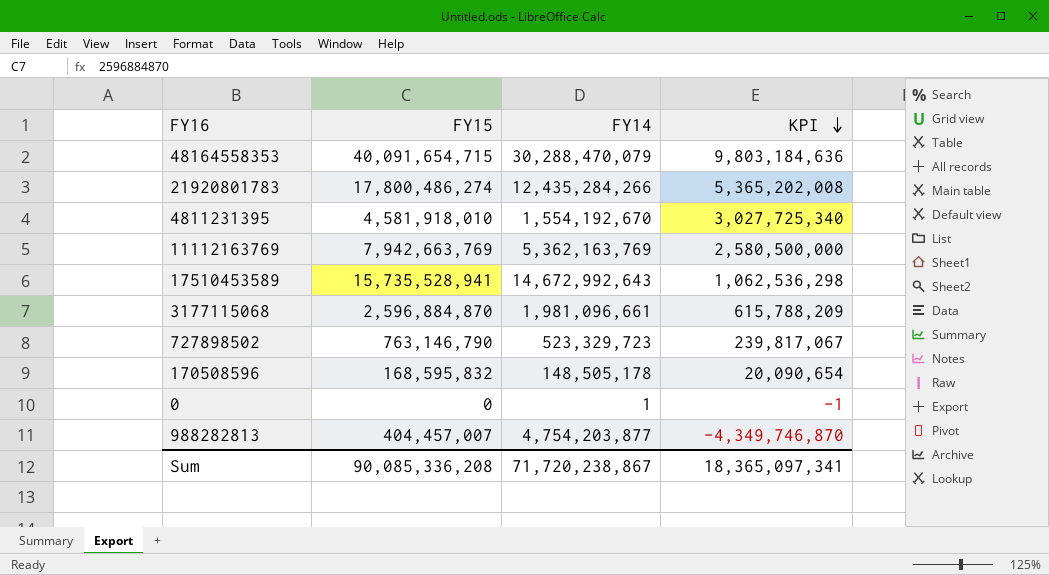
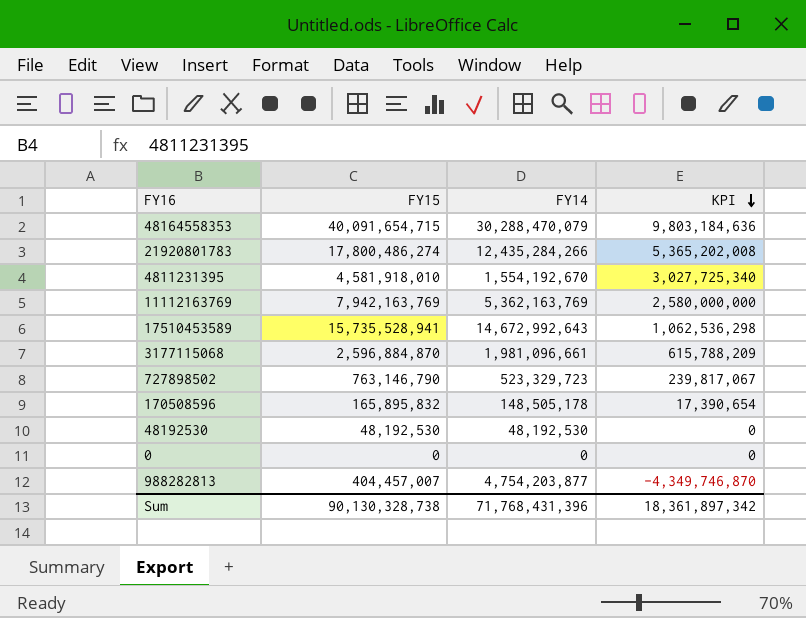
11112163769 | FY15: 7,942,663,769 -> 7,942,163,769
11112163769 | KPI: 2,580,500,000 -> 2,580,000,000
170508596 | FY15: 168,595,832 -> 165,895,832
170508596 | KPI: 20,090,654 -> 17,390,654
row 48192530: none -> 48,192,530 | 48,192,530 | 0
0 | FY14: 1 -> 0
0 | KPI: -1 -> 0
Sum | FY15: 90,085,336,208 -> 90,130,328,738
Sum | FY14: 71,720,238,867 -> 71,768,431,396
Sum | KPI: 18,365,097,341 -> 18,361,897,342

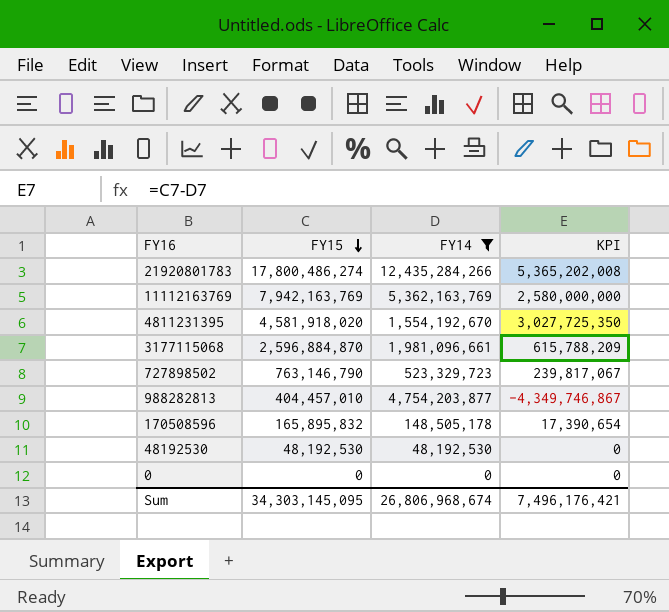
filter: none -> FY14 <= 12,435,284,266
row order: KPI descending -> FY15 descending
4811231395 | FY15: 4,581,918,010 -> 4,581,918,020
4811231395 | KPI: 3,027,725,340 -> 3,027,725,350
988282813 | FY15: 404,457,007 -> 404,457,010
988282813 | KPI: -4,349,746,870 -> -4,349,746,867
Sum | FY15: 90,130,328,738 -> 34,303,145,095
Sum | FY14: 71,768,431,396 -> 26,806,968,674
Sum | KPI: 18,361,897,342 -> 7,496,176,421

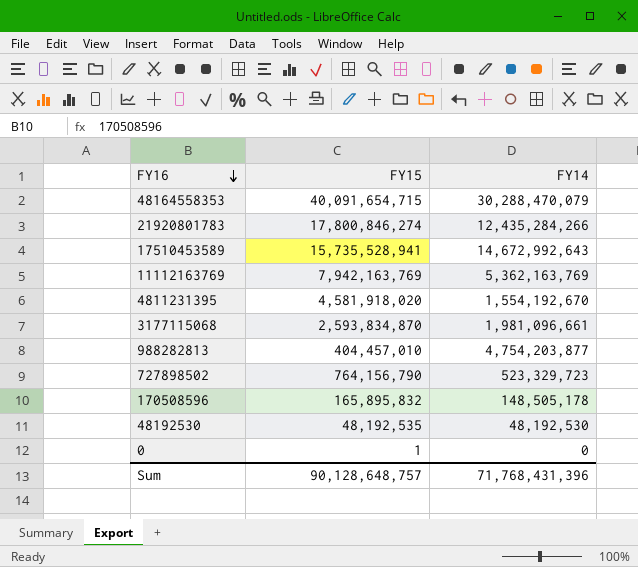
filter: FY14 <= 12,435,284,266 -> none
row order: FY15 descending -> FY16 descending
column KPI | formula: [FY15] - [FY14] -> none
21920801783 | FY15: 17,800,486,274 -> 17,800,846,274
3177115068 | FY15: 2,596,884,870 -> 2,593,834,870
727898502 | FY15: 763,146,790 -> 764,156,790
48192530 | FY15: 48,192,530 -> 48,192,535
0 | FY15: 0 -> 1
Sum | FY15: 34,303,145,095 -> 90,128,648,757
Sum | FY14: 26,806,968,674 -> 71,768,431,396

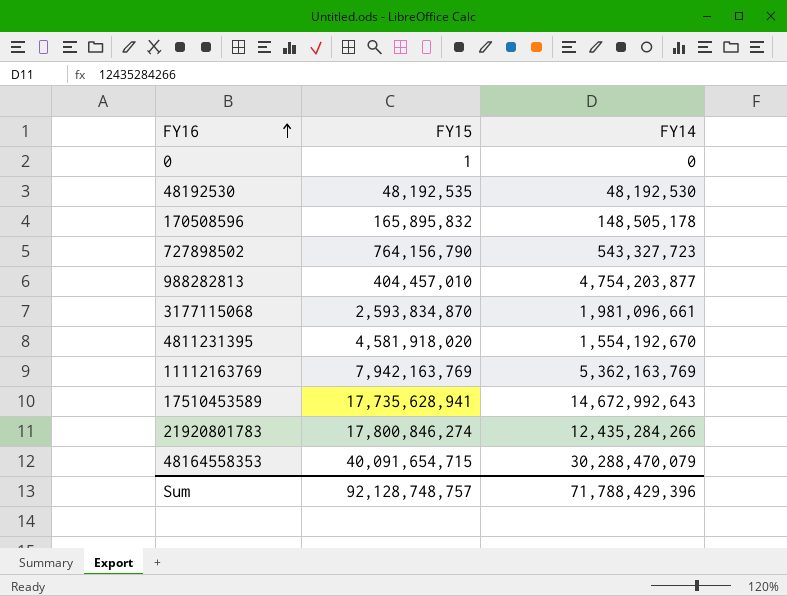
row order: FY16 descending -> FY16 ascending
727898502 | FY14: 523,329,723 -> 543,327,723
17510453589 | FY15: 15,735,528,941 -> 17,735,628,941
Sum | FY15: 90,128,648,757 -> 92,128,748,757
Sum | FY14: 71,768,431,396 -> 71,788,429,396

